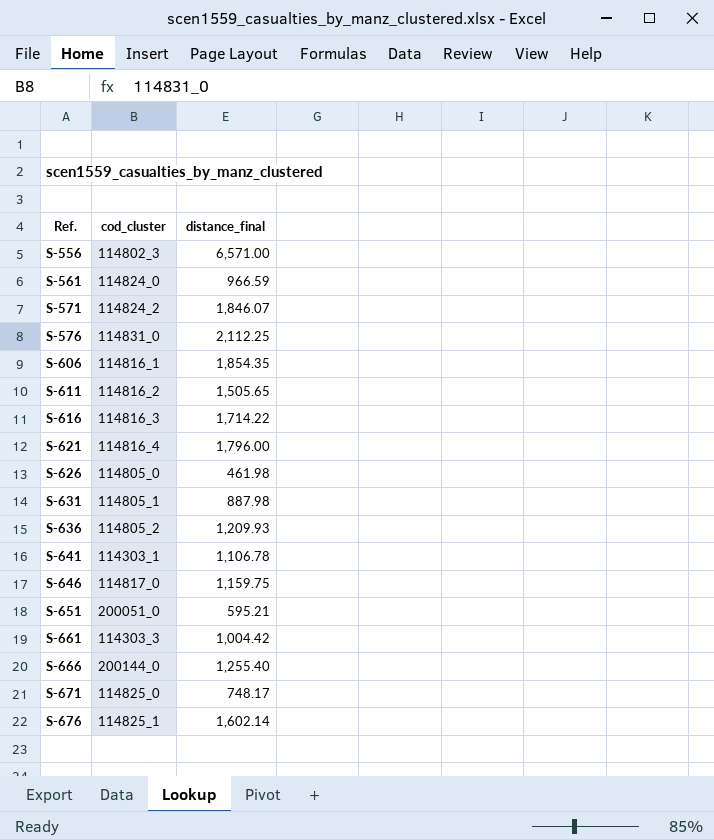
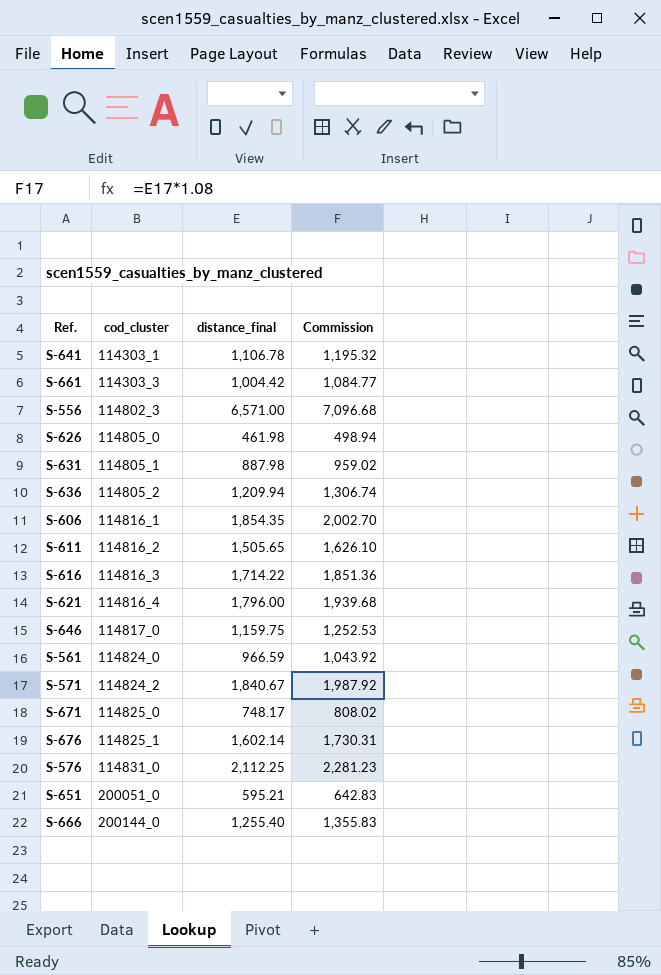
row order: Ref. ascending -> cod_cluster ascending
column Commission | formula: none -> [distance_final] * 1.08
S-636 | distance_final: 1,209.93 -> 1,209.94
S-571 | distance_final: 1,846.07 -> 1,840.67

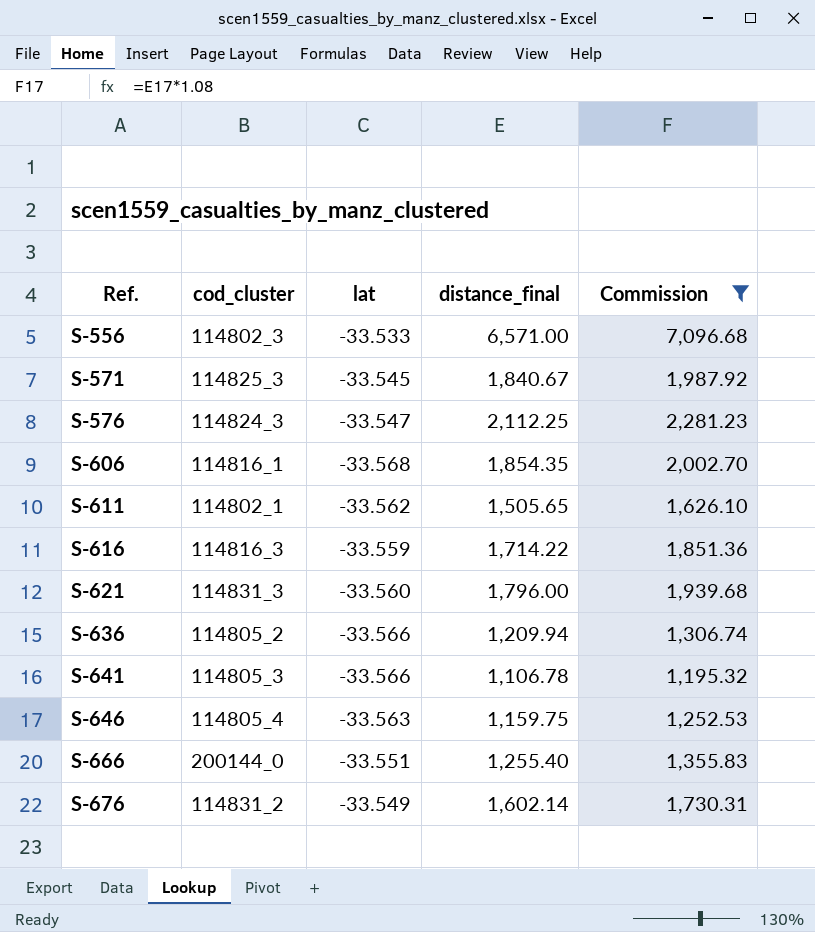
filter: none -> Commission >= 1,195.32
row order: cod_cluster ascending -> Ref. ascending
column lat | position: none -> 3
S-571 | cod_cluster: 114824_2 -> 114825_3
S-576 | cod_cluster: 114831_0 -> 114824_3
S-611 | cod_cluster: 114816_2 -> 114802_1
S-621 | cod_cluster: 114816_4 -> 114831_3
S-641 | cod_cluster: 114303_1 -> 114805_3
S-646 | cod_cluster: 114817_0 -> 114805_4
S-676 | cod_cluster: 114825_1 -> 114831_2

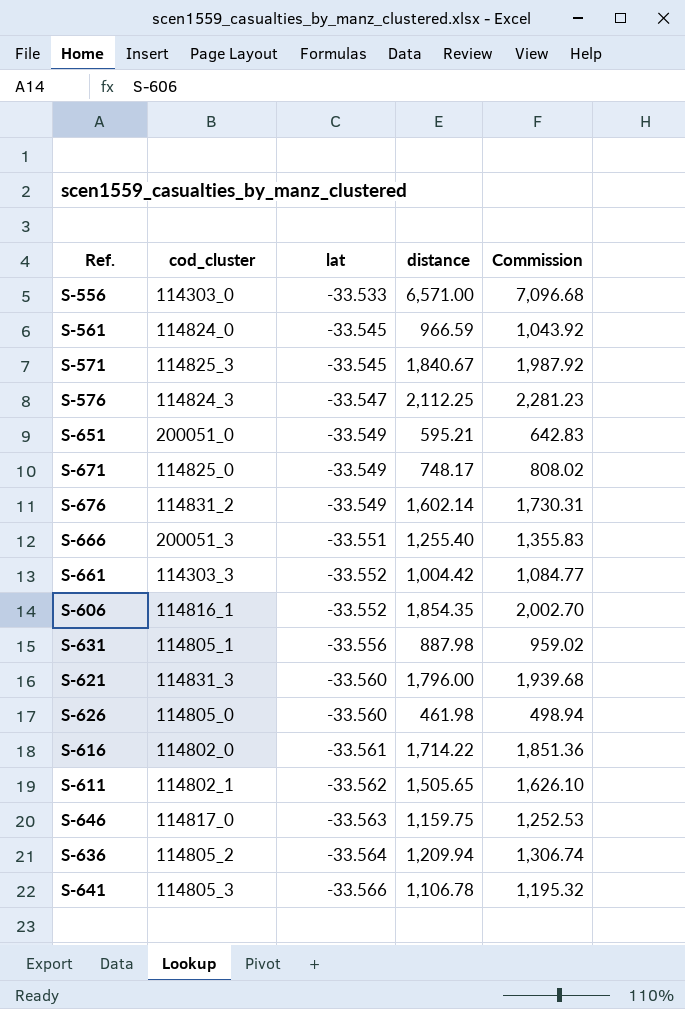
filter: Commission >= 1,195.32 -> none
row order: Ref. ascending -> lat descending
column name: distance_final -> distance
S-556 | cod_cluster: 114802_3 -> 114303_0
S-666 | cod_cluster: 200144_0 -> 200051_3
S-606 | lat: -33.568 -> -33.552
S-616 | cod_cluster: 114816_3 -> 114802_0
S-616 | lat: -33.559 -> -33.561
S-646 | cod_cluster: 114805_4 -> 114817_0
S-636 | lat: -33.566 -> -33.564

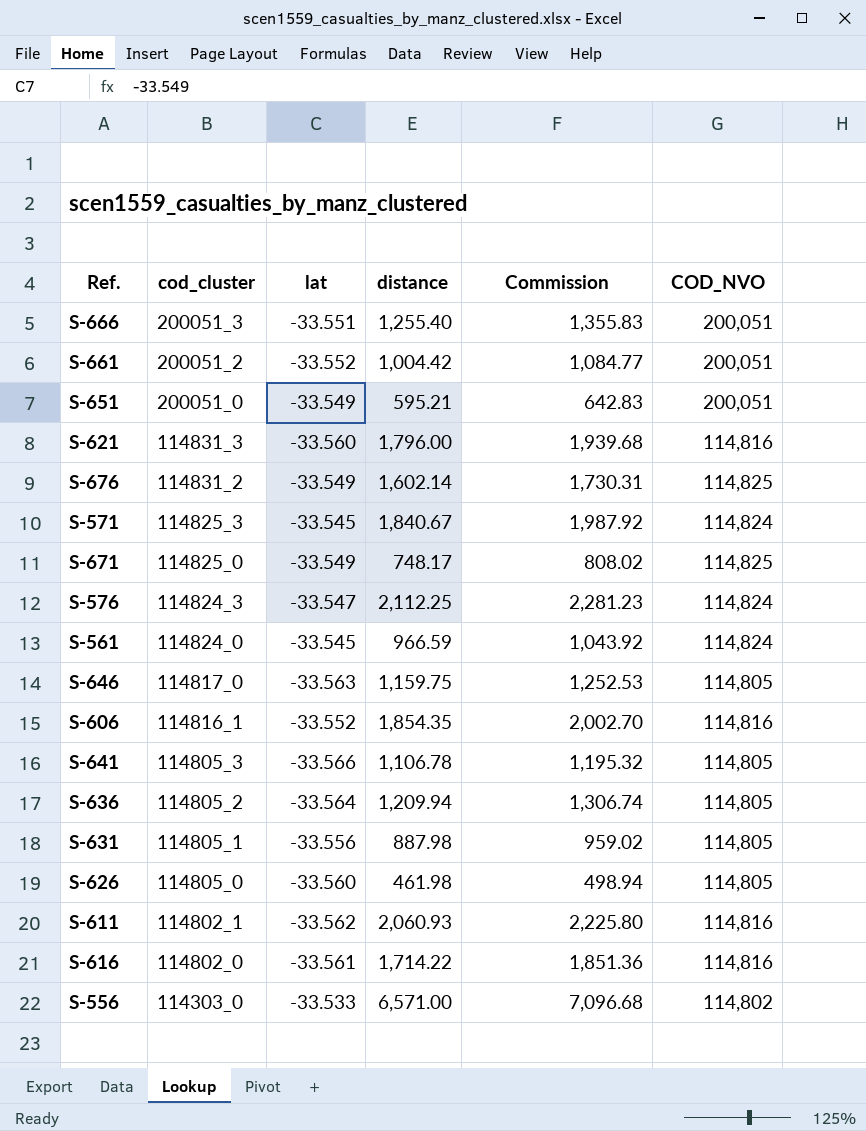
row order: lat descending -> cod_cluster descending
column COD_NVO | position: none -> 6
S-661 | cod_cluster: 114303_3 -> 200051_2
S-611 | distance: 1,505.65 -> 2,060.93
S-611 | Commission: 1,626.10 -> 2,225.80

